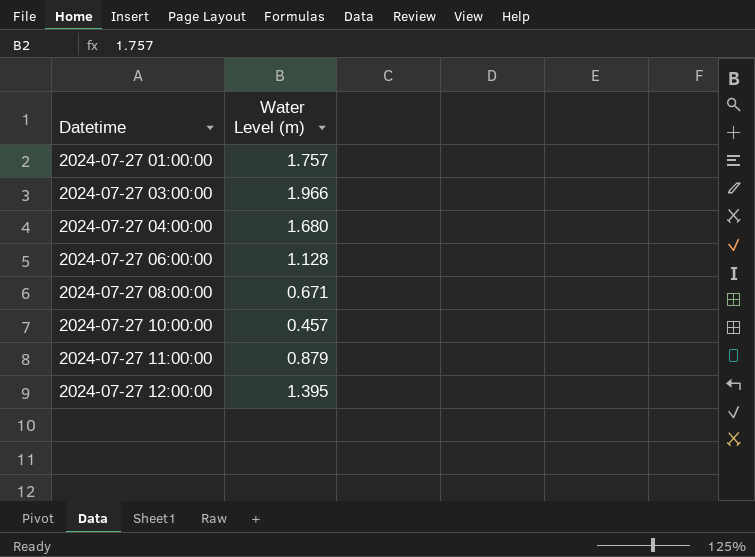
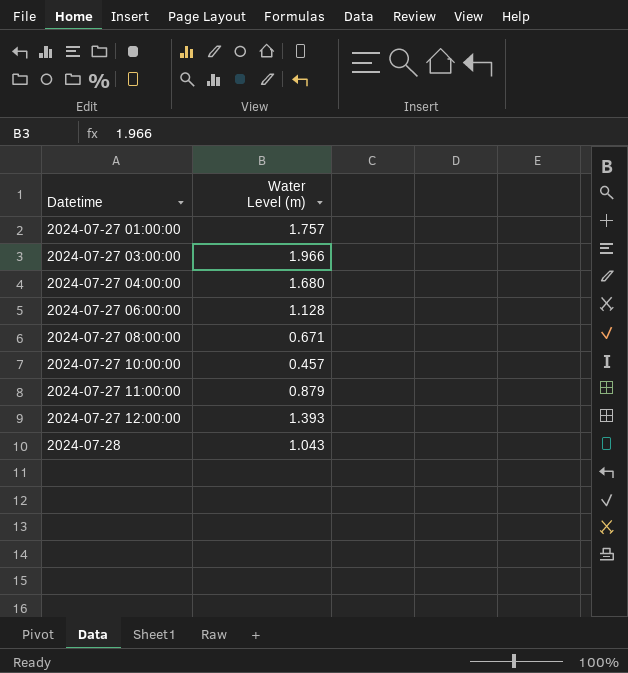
2024-07-27 12:00:00 | Water Level (m): 1.395 -> 1.393
row 2024-07-28: none -> 1.043

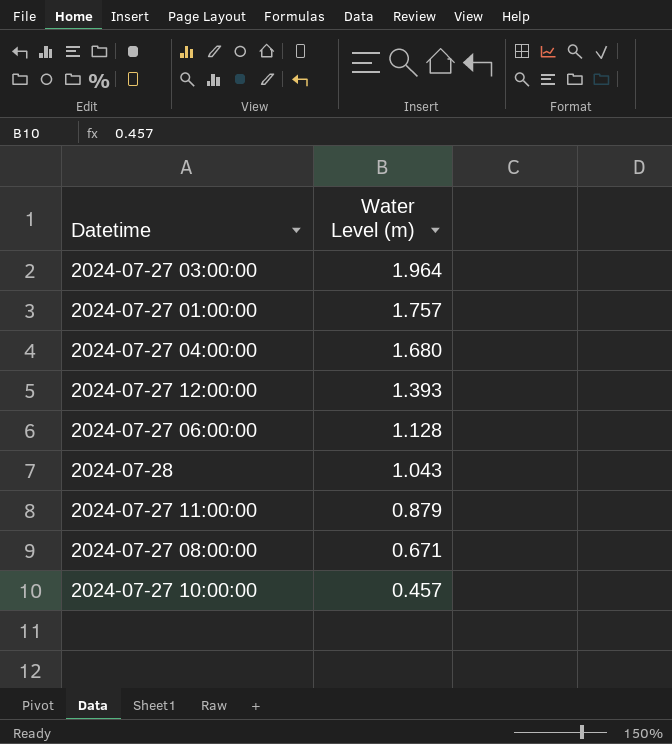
row order: Datetime ascending -> Water Level (m) descending
2024-07-27 03:00:00 | Water Level (m): 1.966 -> 1.964

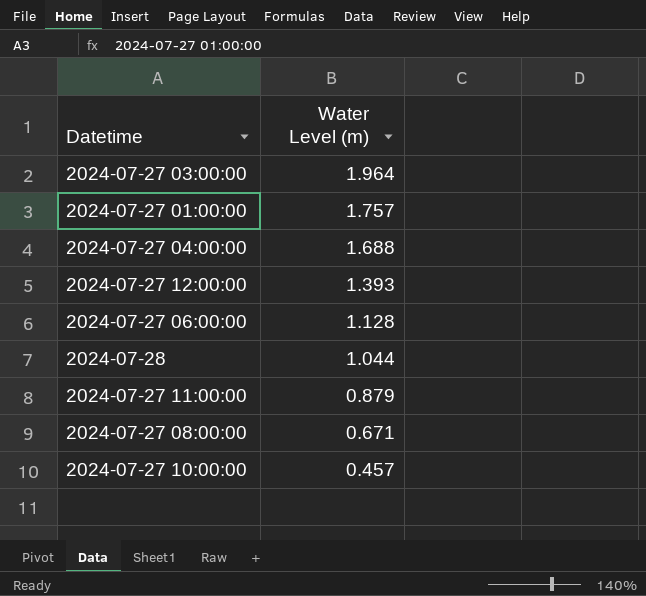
2024-07-27 04:00:00 | Water Level (m): 1.680 -> 1.688
2024-07-28 | Water Level (m): 1.043 -> 1.044

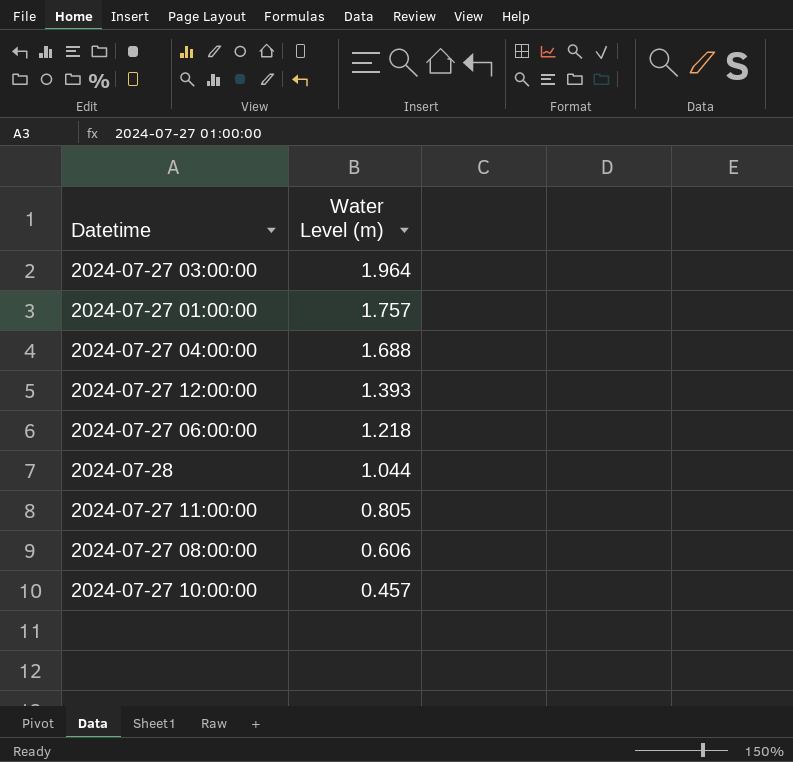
2024-07-27 06:00:00 | Water Level (m): 1.128 -> 1.218
2024-07-27 11:00:00 | Water Level (m): 0.879 -> 0.805
2024-07-27 08:00:00 | Water Level (m): 0.671 -> 0.606

